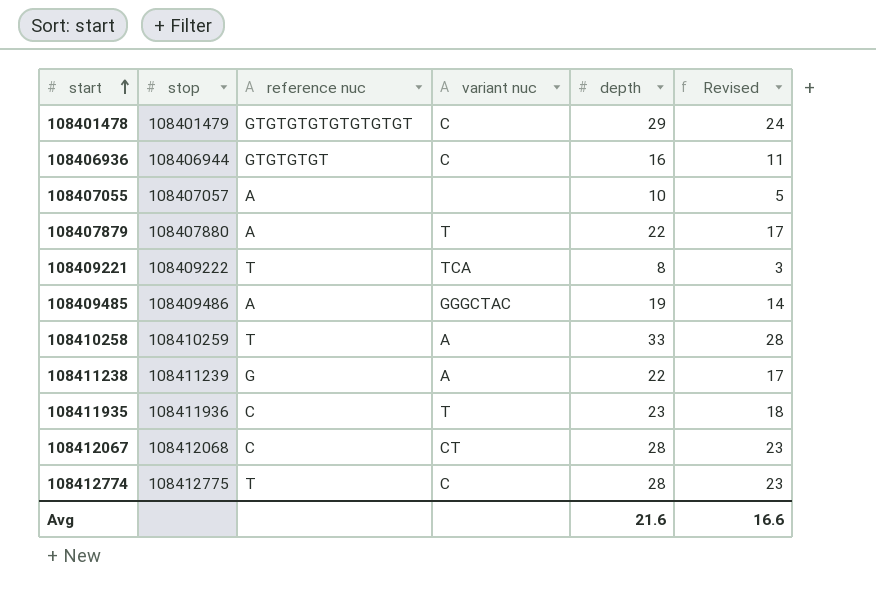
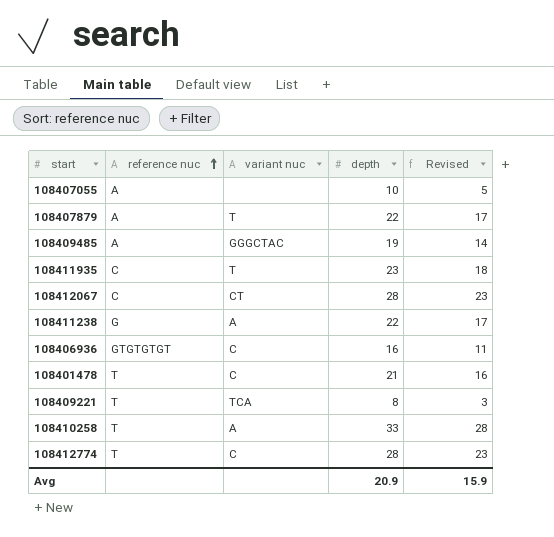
row order: start ascending -> reference nuc ascending
column stop | position: 2 -> none
108401478 | reference nuc: GTGTGTGTGTGTGTGT -> T
108401478 | depth: 29 -> 21
108401478 | Revised: 24 -> 16
Avg | depth: 21.6 -> 20.9
Avg | Revised: 16.6 -> 15.9

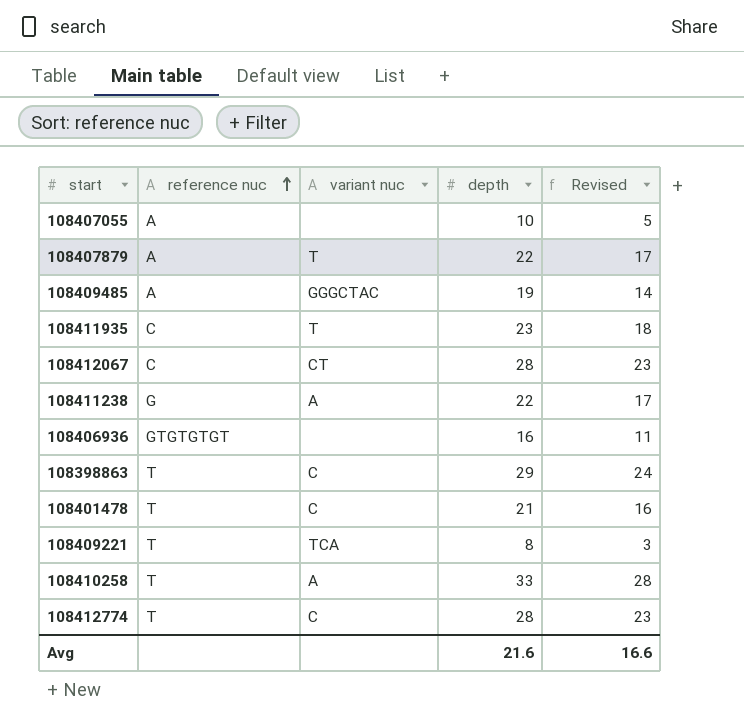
108406936 | variant nuc: C -> none
row 108398863: none -> T | C | 29 | 24
Avg | depth: 20.9 -> 21.6
Avg | Revised: 15.9 -> 16.6

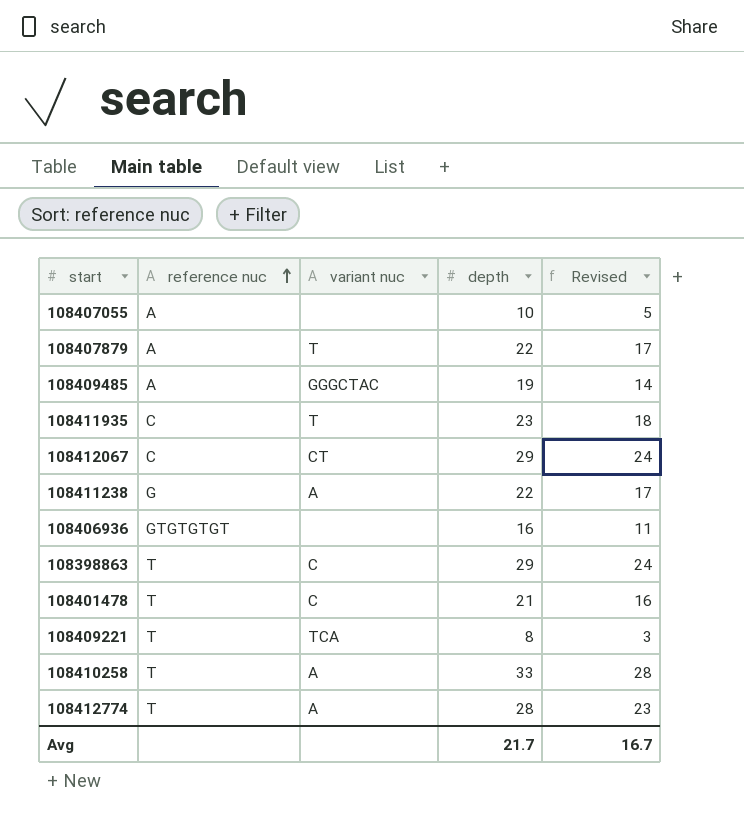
108412067 | depth: 28 -> 29
108412067 | Revised: 23 -> 24
108412774 | variant nuc: C -> A
Avg | depth: 21.6 -> 21.7
Avg | Revised: 16.6 -> 16.7

